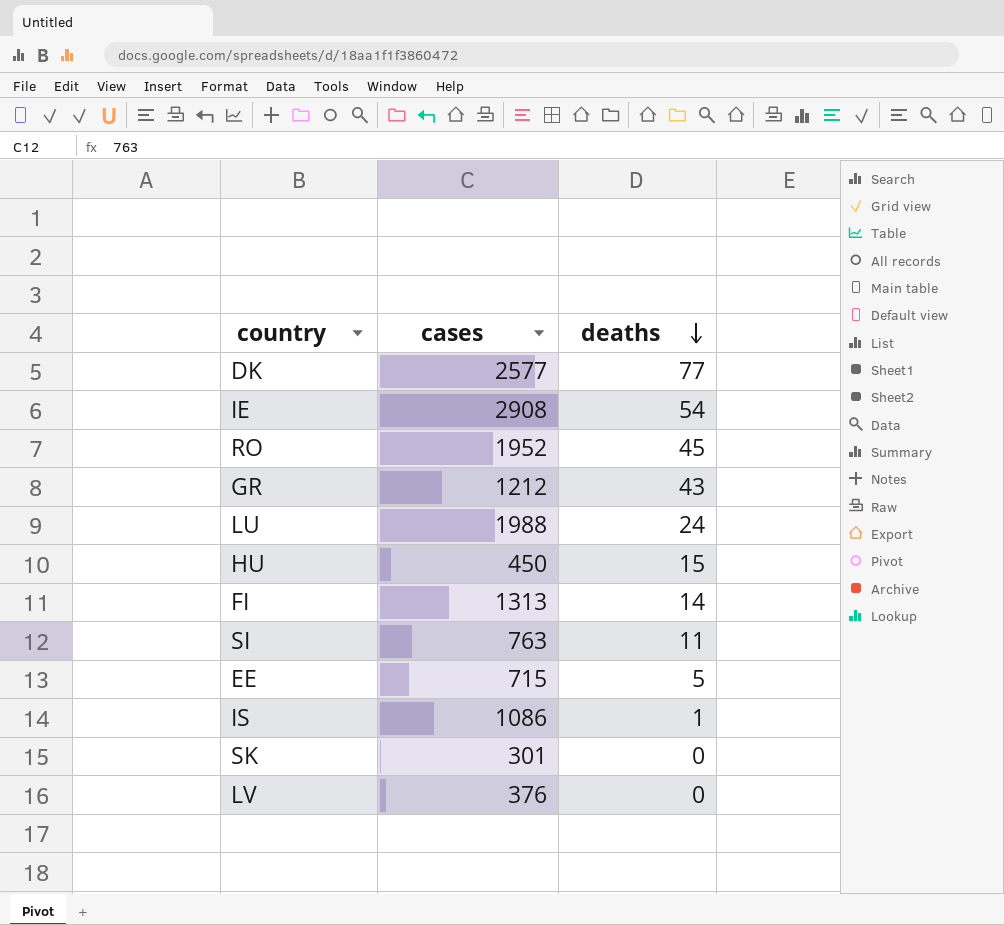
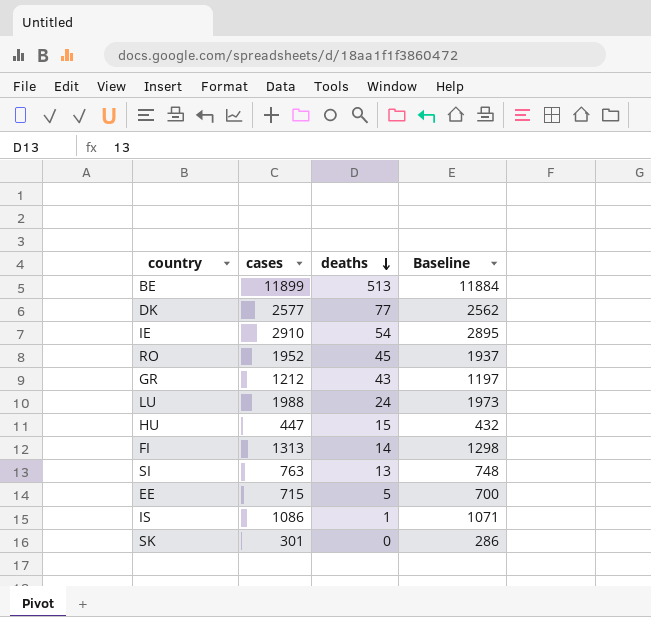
column Baseline | formula: none -> [cases] - 15
row LV: 376 | 0 -> none
row BE: none -> 11899 | 513 | 11884
IE | cases: 2908 -> 2910
HU | cases: 450 -> 447
SI | deaths: 11 -> 13

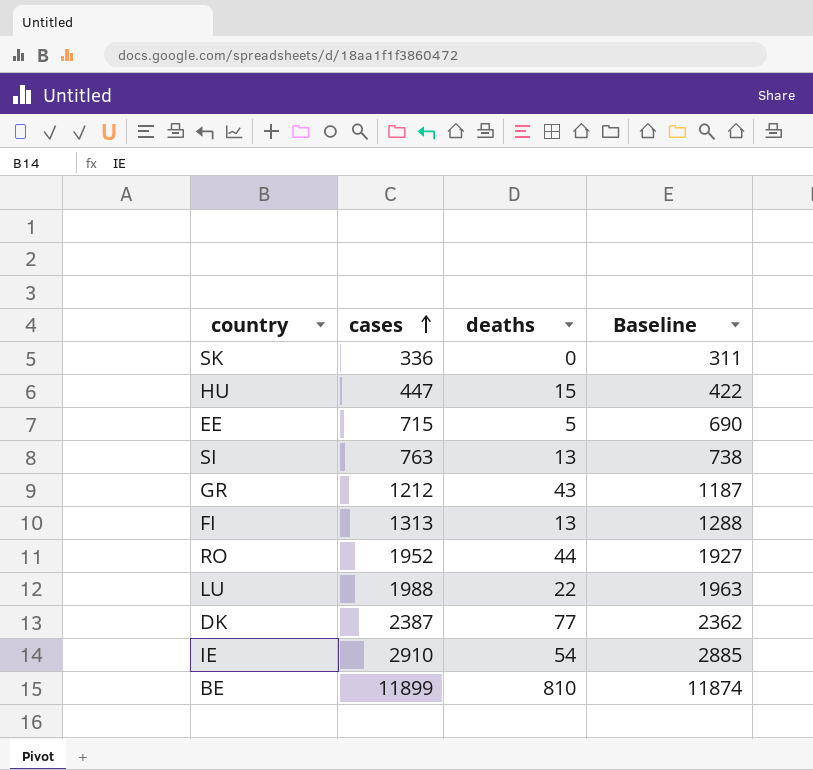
row order: deaths descending -> cases ascending
column Baseline | formula: [cases] - 15 -> [cases] - 25
row IS: 1086 | 1 | 1071 -> none
SK | cases: 301 -> 336
FI | deaths: 14 -> 13
RO | deaths: 45 -> 44
LU | deaths: 24 -> 22
DK | cases: 2577 -> 2387
BE | deaths: 513 -> 810

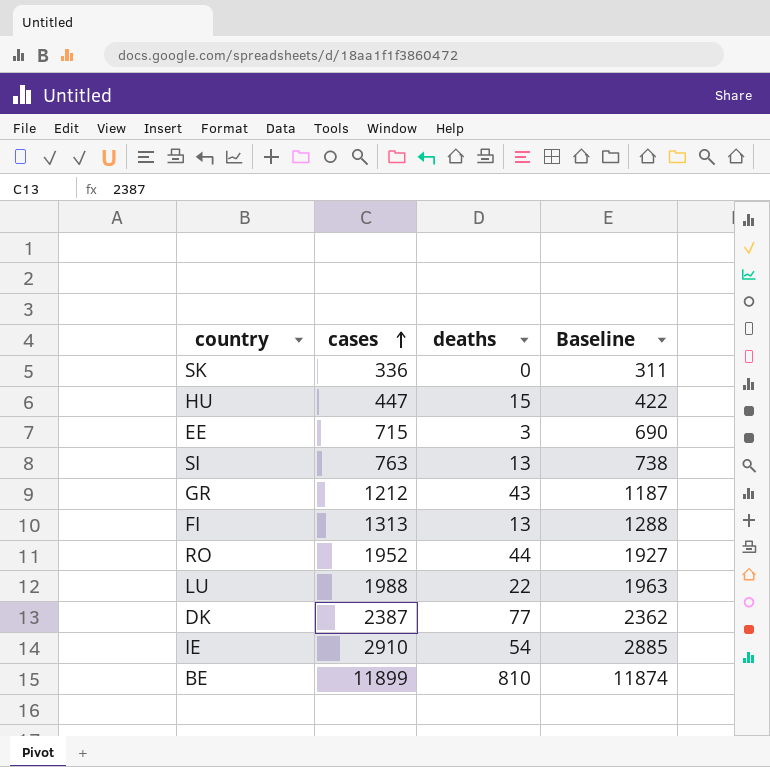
EE | deaths: 5 -> 3

